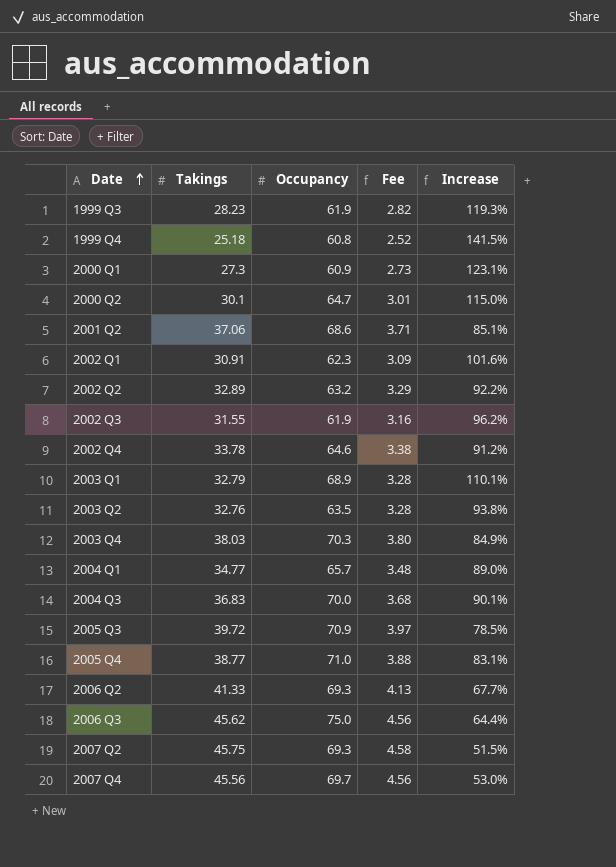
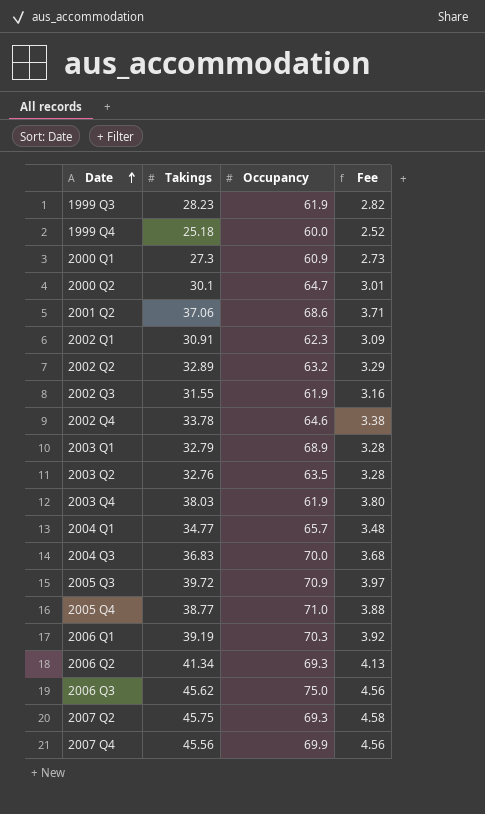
column Increase | formula: ([Occupancy] - [Takings]) / [Takings] -> none
1999 Q4 | Occupancy: 60.8 -> 60.0
2003 Q4 | Occupancy: 70.3 -> 61.9
row 2006 Q1: none -> 39.19 | 70.3 | 3.92
2006 Q2 | Takings: 41.33 -> 41.34
2007 Q4 | Occupancy: 69.7 -> 69.9

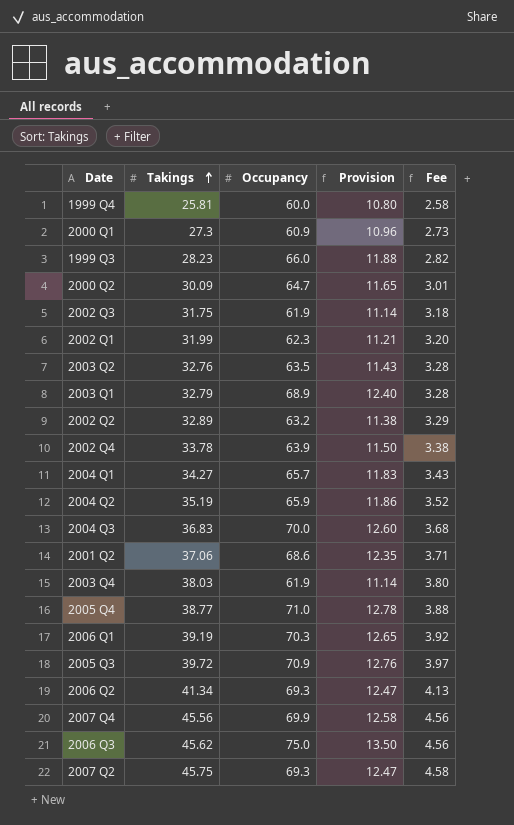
row order: Date ascending -> Takings ascending
column Provision | formula: none -> [Occupancy] * 0.18
1999 Q4 | Takings: 25.18 -> 25.81
1999 Q4 | Fee: 2.52 -> 2.58
1999 Q3 | Occupancy: 61.9 -> 66.0
2000 Q2 | Takings: 30.1 -> 30.09
2002 Q3 | Takings: 31.55 -> 31.75
2002 Q3 | Fee: 3.16 -> 3.18
2002 Q1 | Takings: 30.91 -> 31.99
2002 Q1 | Fee: 3.09 -> 3.20
2002 Q4 | Occupancy: 64.6 -> 63.9
2004 Q1 | Takings: 34.77 -> 34.27
2004 Q1 | Fee: 3.48 -> 3.43
row 2004 Q2: none -> 35.19 | 65.9 | 11.86 | 3.52

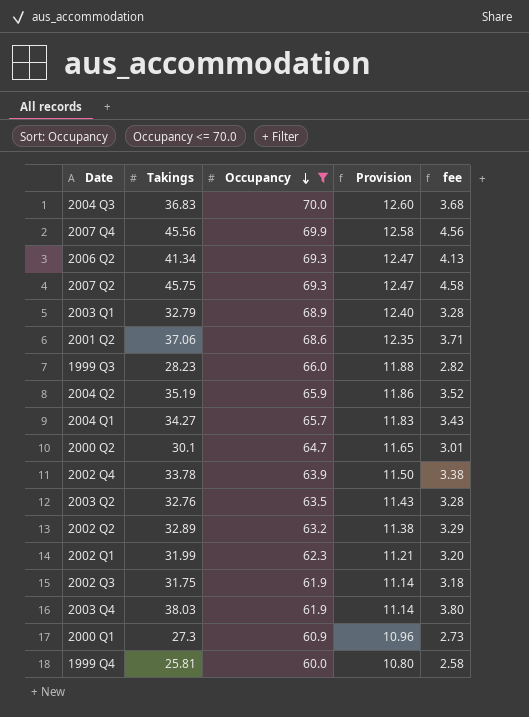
filter: none -> Occupancy <= 70.0
row order: Takings ascending -> Occupancy descending
column name: Fee -> fee
2000 Q2 | Takings: 30.09 -> 30.1

